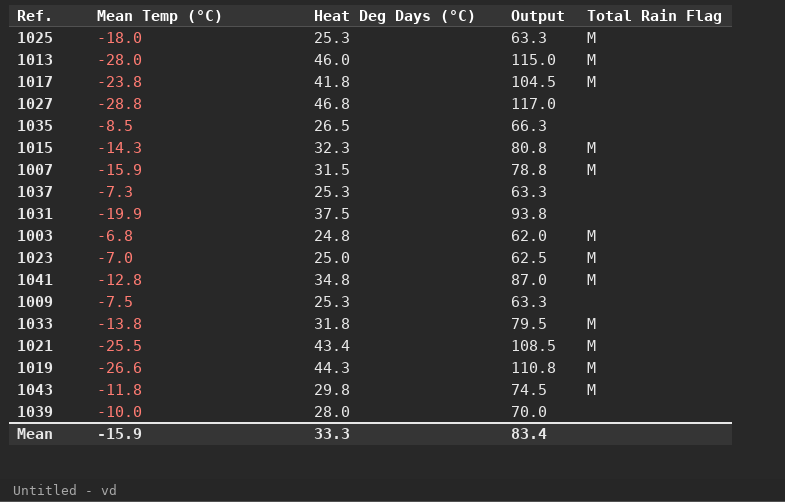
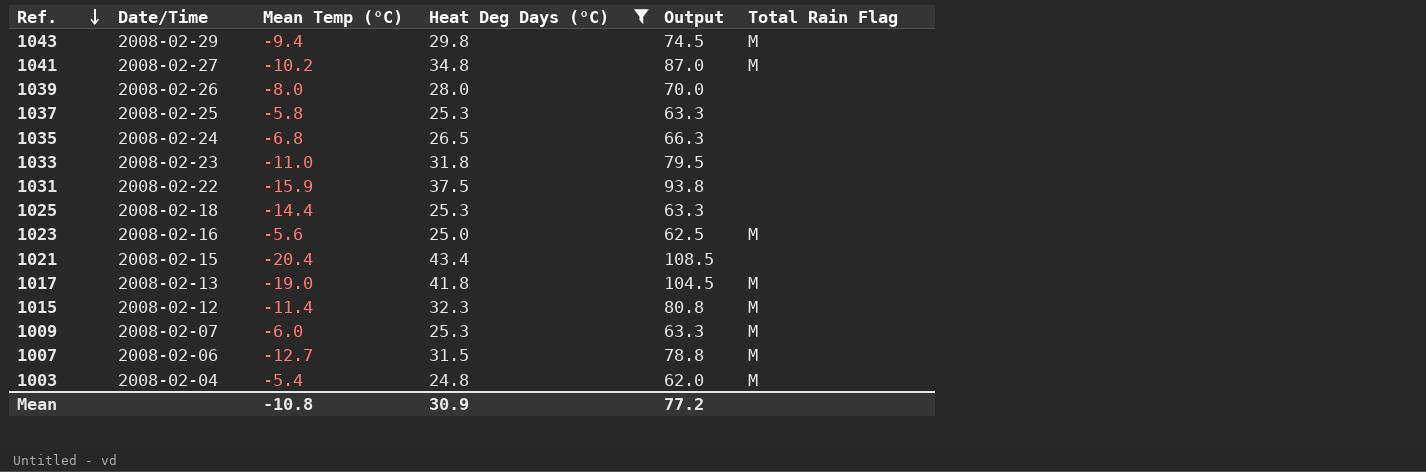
filter: none -> Heat Deg Days (°C) <= 43.4
row order: none -> Ref. descending
column Date/Time | position: none -> 2
1043 | Mean Temp (°C): -11.8 -> -9.4
1041 | Mean Temp (°C): -12.8 -> -10.2
1039 | Mean Temp (°C): -10.0 -> -8.0
1037 | Mean Temp (°C): -7.3 -> -5.8
1035 | Mean Temp (°C): -8.5 -> -6.8
1033 | Mean Temp (°C): -13.8 -> -11.0
1033 | Total Rain Flag: M -> none
1031 | Mean Temp (°C): -19.9 -> -15.9
1025 | Mean Temp (°C): -18.0 -> -14.4
1025 | Total Rain Flag: M -> none
1023 | Mean Temp (°C): -7.0 -> -5.6
1021 | Mean Temp (°C): -25.5 -> -20.4
1021 | Total Rain Flag: M -> none
1017 | Mean Temp (°C): -23.8 -> -19.0
1015 | Mean Temp (°C): -14.3 -> -11.4
1009 | Mean Temp (°C): -7.5 -> -6.0
1009 | Total Rain Flag: none -> M
1007 | Mean Temp (°C): -15.9 -> -12.7
1003 | Mean Temp (°C): -6.8 -> -5.4
Mean | Mean Temp (°C): -15.9 -> -10.8
Mean | Heat Deg Days (°C): 33.3 -> 30.9
Mean | Output: 83.4 -> 77.2

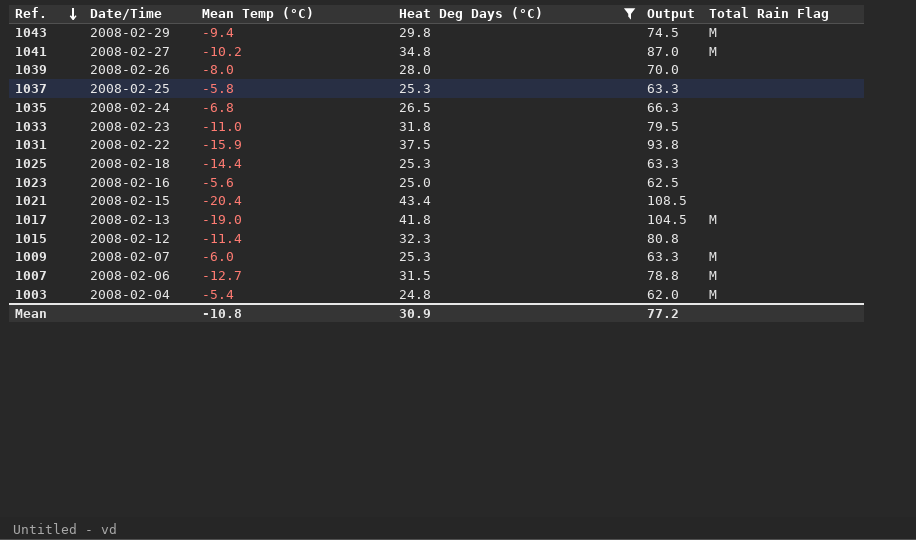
1023 | Total Rain Flag: M -> none
1015 | Total Rain Flag: M -> none

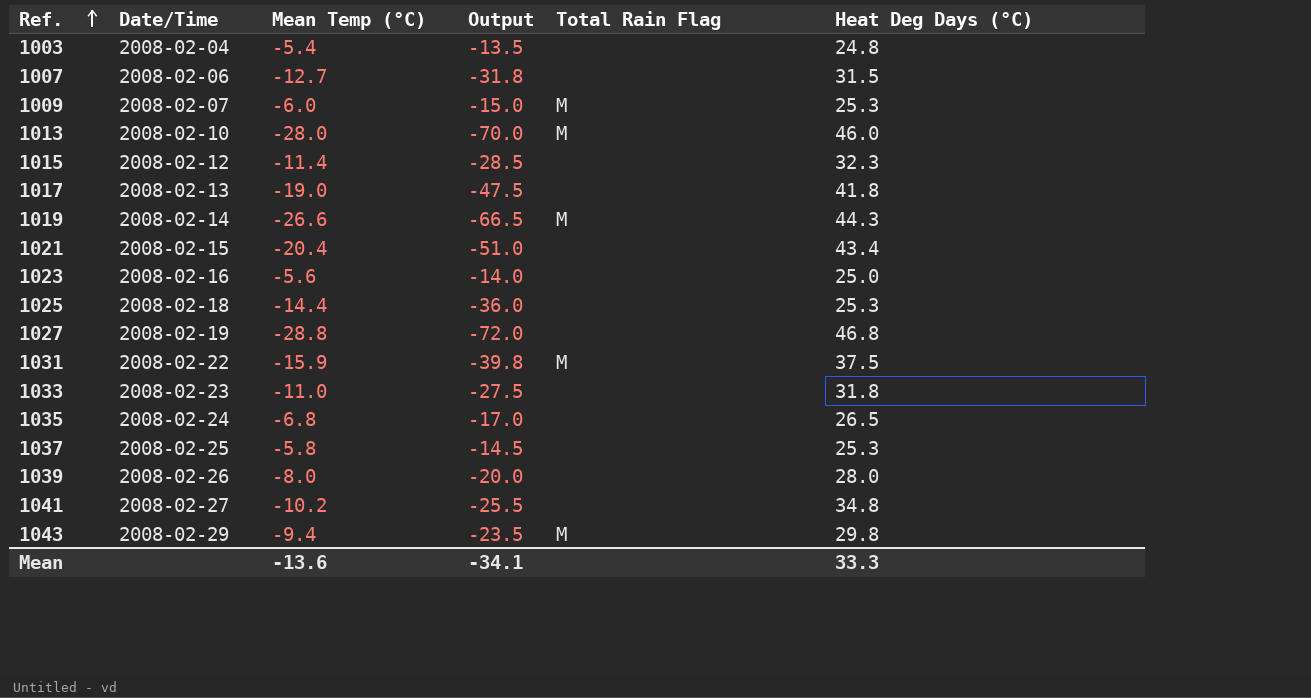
filter: Heat Deg Days (°C) <= 43.4 -> none
row order: Ref. descending -> Ref. ascending
column Output | formula: [Heat Deg Days (°C)] * 2.5 -> [Mean Temp (°C)] * 2.5
column Heat Deg Days (°C) | position: 4 -> 6
1003 | Total Rain Flag: M -> none
1007 | Total Rain Flag: M -> none
1017 | Total Rain Flag: M -> none
1031 | Total Rain Flag: none -> M
1041 | Total Rain Flag: M -> none
Mean | Mean Temp (°C): -10.8 -> -13.6
Mean | Output: 77.2 -> -34.1
Mean | Heat Deg Days (°C): 30.9 -> 33.3

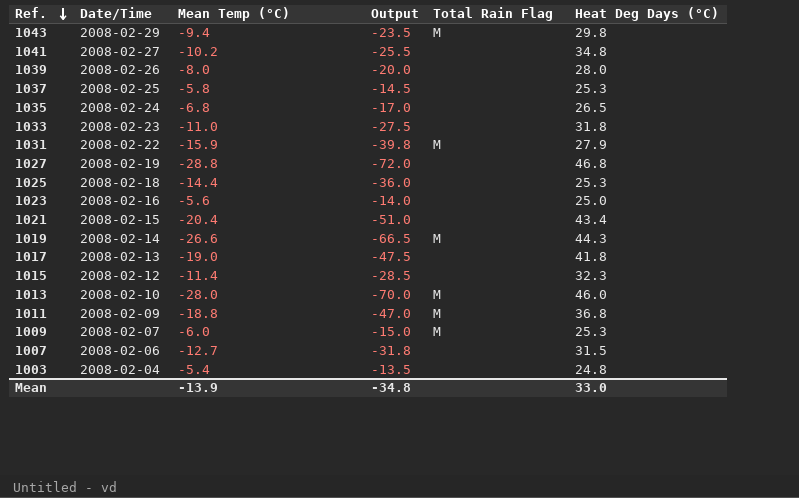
row order: Ref. ascending -> Ref. descending
1031 | Heat Deg Days (°C): 37.5 -> 27.9
row 1011: none -> 2008-02-09 | -18.8 | -47.0 | M | 36.8
Mean | Mean Temp (°C): -13.6 -> -13.9
Mean | Output: -34.1 -> -34.8
Mean | Heat Deg Days (°C): 33.3 -> 33.0

